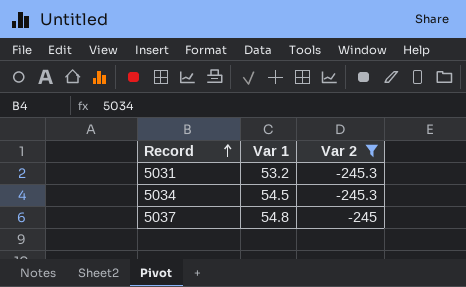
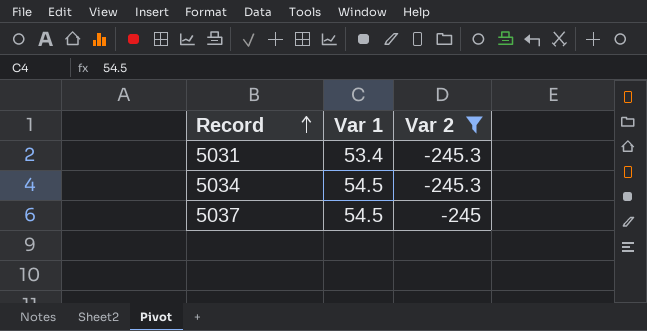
5031 | Var 1: 53.2 -> 53.4
5037 | Var 1: 54.8 -> 54.5

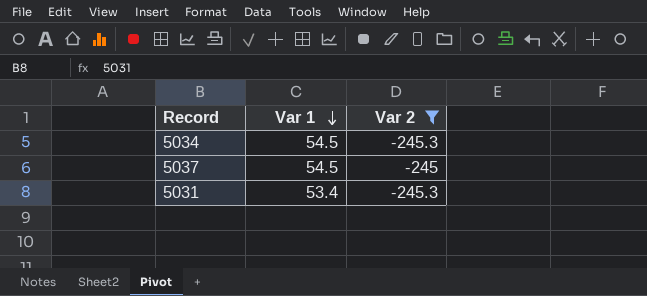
row order: Record ascending -> Var 1 descending

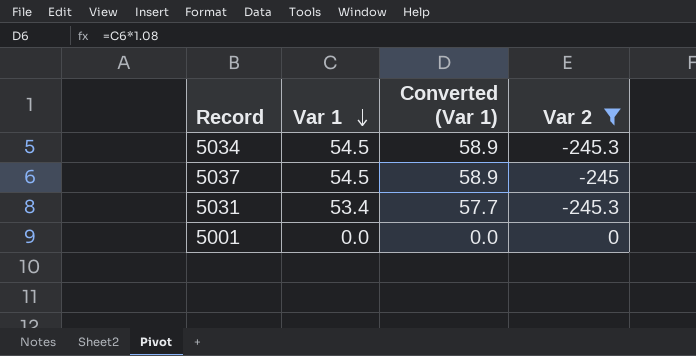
column Converted (Var 1) | formula: none -> [Var 1] * 1.08
row 5001: none -> 0.0 | 0.0 | 0

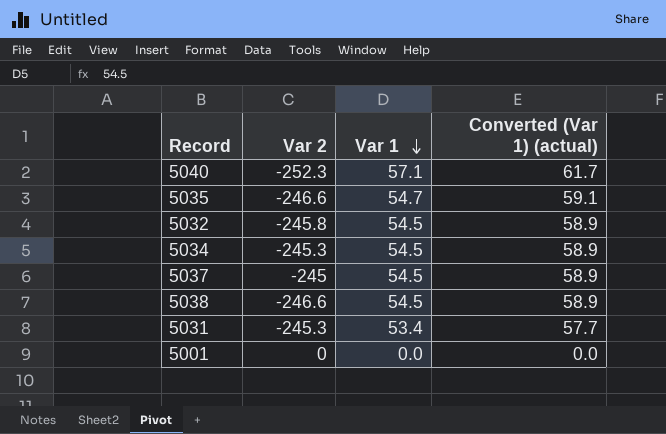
filter: Var 2 >= -245.3 -> none
column Var 2 | position: 4 -> 2
column name: Converted (Var 1) -> Converted (Var 1) (actual)

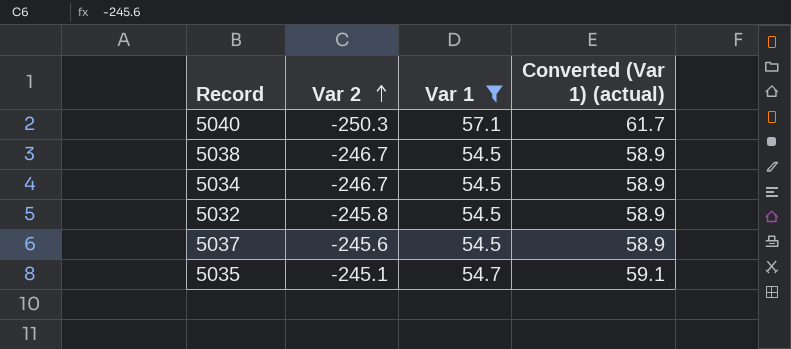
filter: none -> Var 1 >= 54.5
row order: Var 1 descending -> Var 2 ascending
5040 | Var 2: -252.3 -> -250.3
5038 | Var 2: -246.6 -> -246.7
5034 | Var 2: -245.3 -> -246.7
5037 | Var 2: -245 -> -245.6
5035 | Var 2: -246.6 -> -245.1

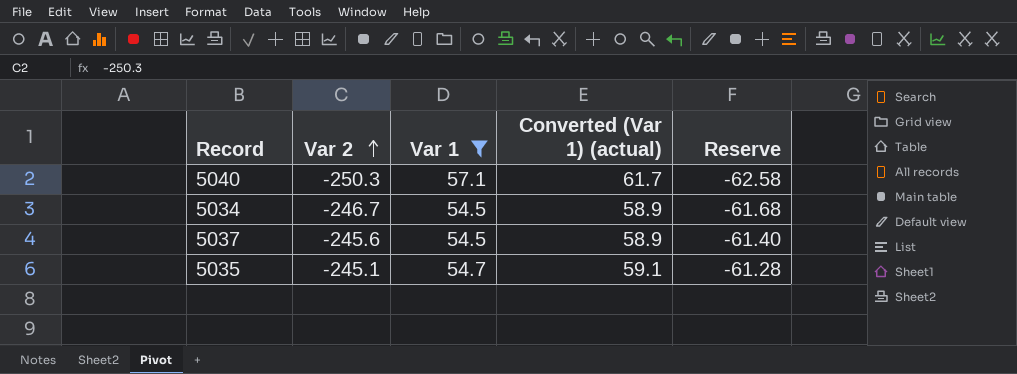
column Reserve | formula: none -> [Var 2] * 0.25
row 5038: -246.7 | 54.5 | 58.9 -> none
row 5032: -245.8 | 54.5 | 58.9 -> none

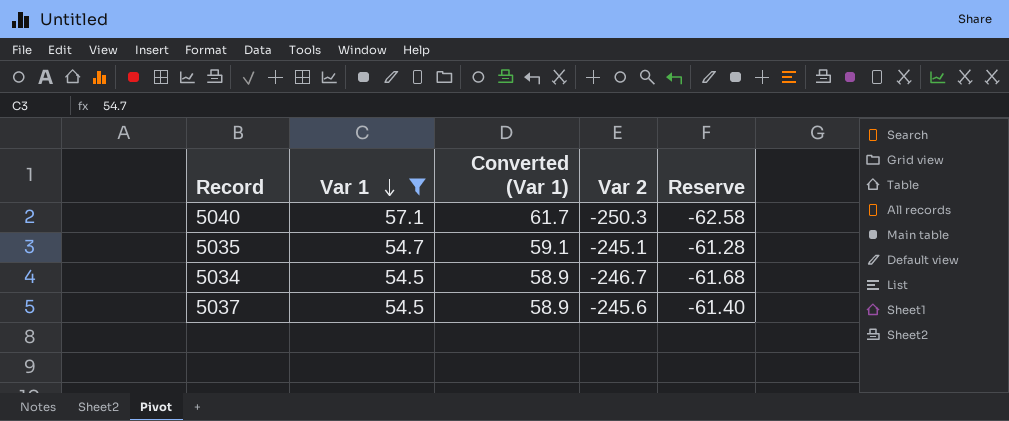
row order: Var 2 ascending -> Var 1 descending
column name: Converted (Var 1) (actual) -> Converted (Var 1)
column Var 2 | position: 2 -> 4

